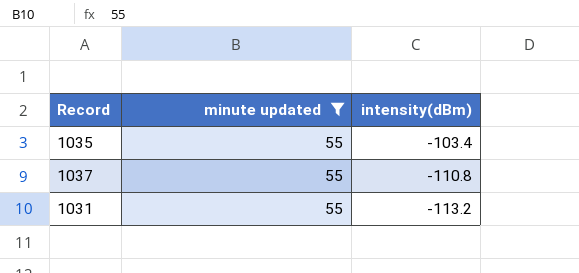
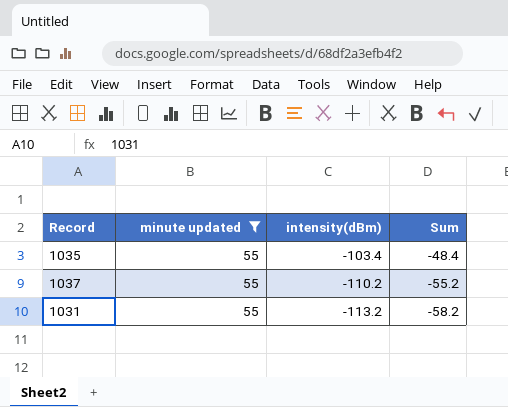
column Sum | formula: none -> [minute updated] + [intensity(dBm)]
1037 | intensity(dBm): -110.8 -> -110.2

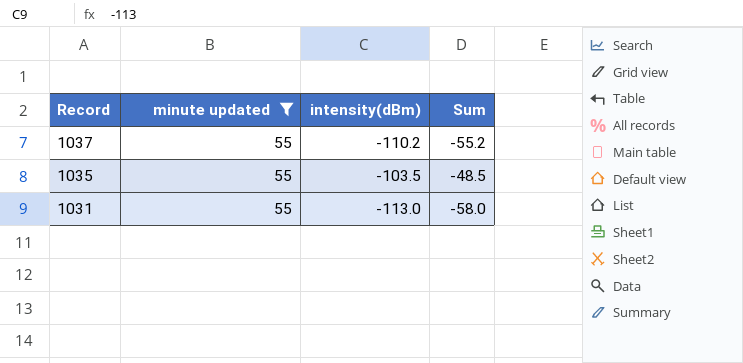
row order: intensity(dBm) descending -> Record descending
1035 | intensity(dBm): -103.4 -> -103.5
1035 | Sum: -48.4 -> -48.5
1031 | intensity(dBm): -113.2 -> -113.0
1031 | Sum: -58.2 -> -58.0

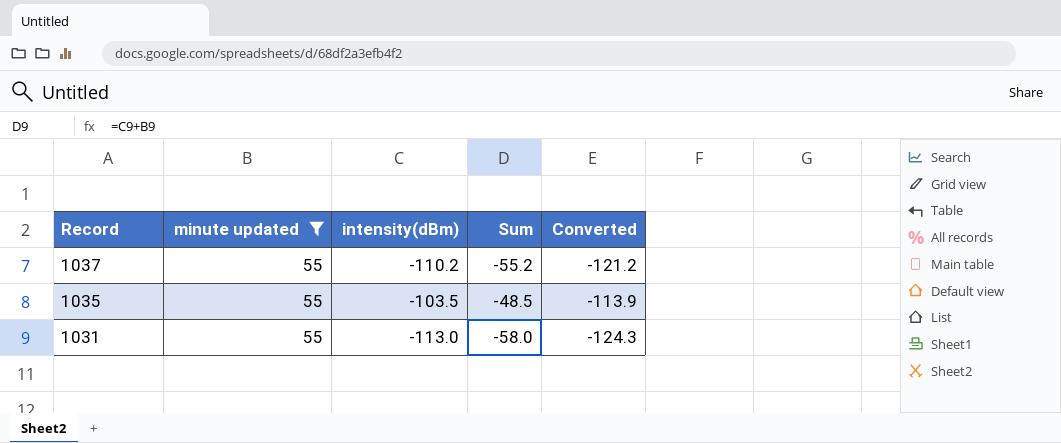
column Converted | formula: none -> [intensity(dBm)] * 1.1

